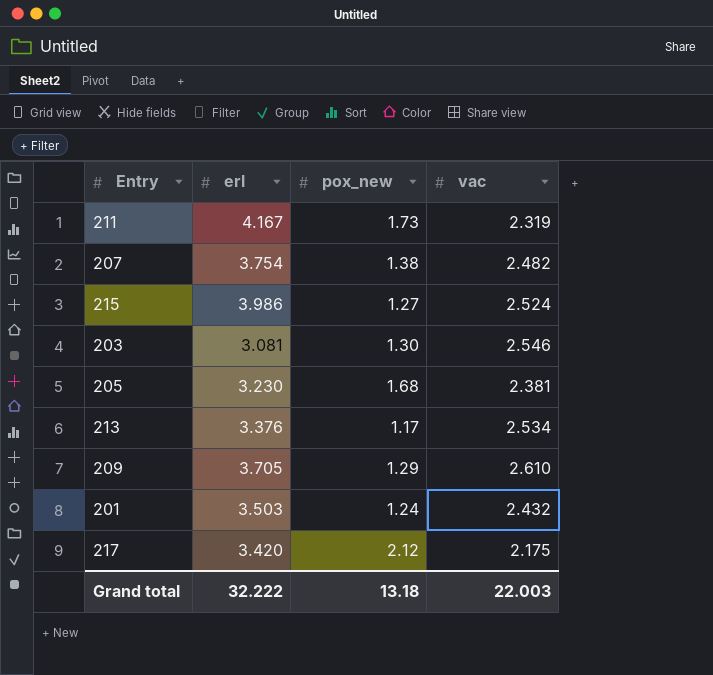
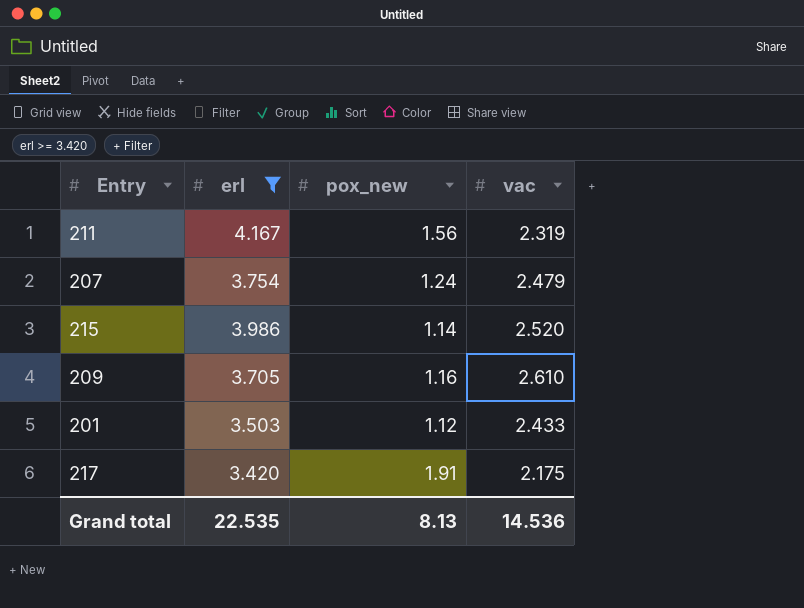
filter: none -> erl >= 3.420
211 | pox_new: 1.73 -> 1.56
207 | pox_new: 1.38 -> 1.24
207 | vac: 2.482 -> 2.479
215 | pox_new: 1.27 -> 1.14
215 | vac: 2.524 -> 2.520
209 | pox_new: 1.29 -> 1.16
201 | pox_new: 1.24 -> 1.12
201 | vac: 2.432 -> 2.433
217 | pox_new: 2.12 -> 1.91
Grand total | erl: 32.222 -> 22.535
Grand total | pox_new: 13.18 -> 8.13
Grand total | vac: 22.003 -> 14.536

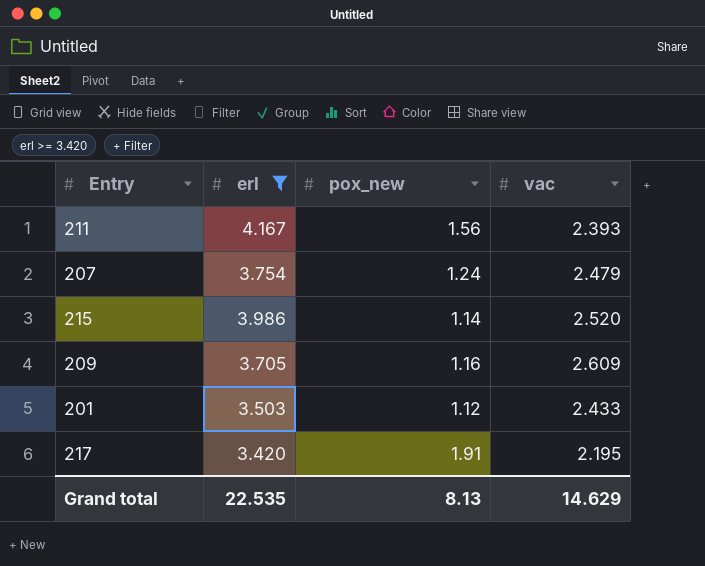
211 | vac: 2.319 -> 2.393
209 | vac: 2.610 -> 2.609
217 | vac: 2.175 -> 2.195
Grand total | vac: 14.536 -> 14.629

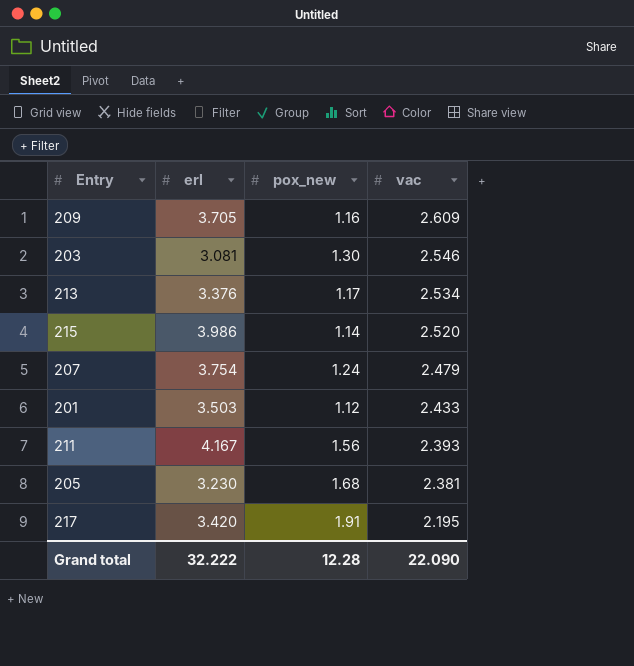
filter: erl >= 3.420 -> none
row order: none -> vac descending
Grand total | erl: 22.535 -> 32.222
Grand total | pox_new: 8.13 -> 12.28
Grand total | vac: 14.629 -> 22.090

